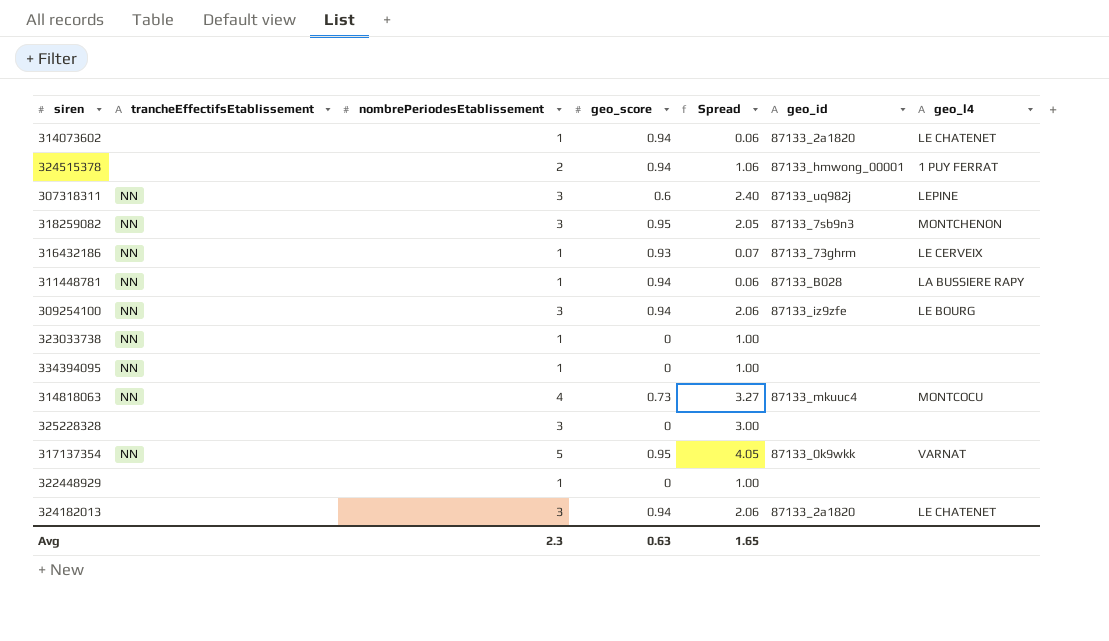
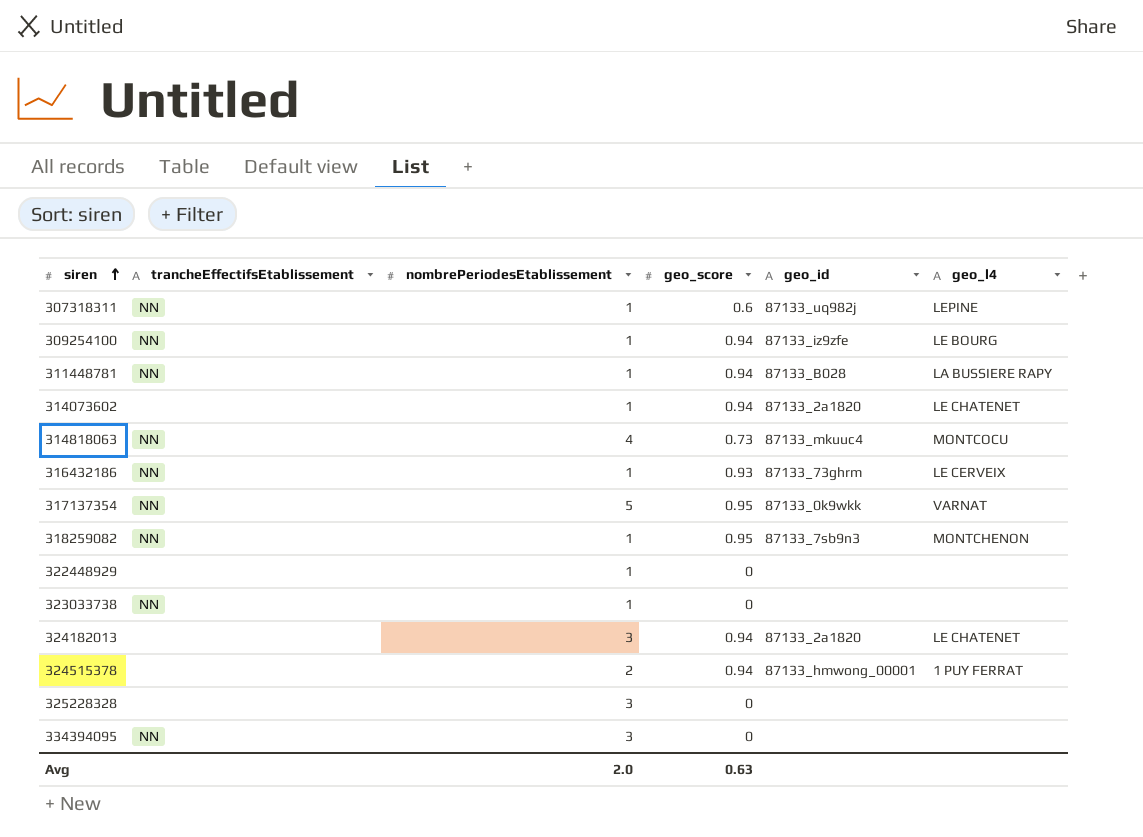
row order: none -> siren ascending
column Spread | formula: [nombrePeriodesEtablissement] - [geo_score] -> none
307318311 | nombrePeriodesEtablissement: 3 -> 1
309254100 | nombrePeriodesEtablissement: 3 -> 1
318259082 | nombrePeriodesEtablissement: 3 -> 1
334394095 | nombrePeriodesEtablissement: 1 -> 3
Avg | nombrePeriodesEtablissement: 2.3 -> 2.0

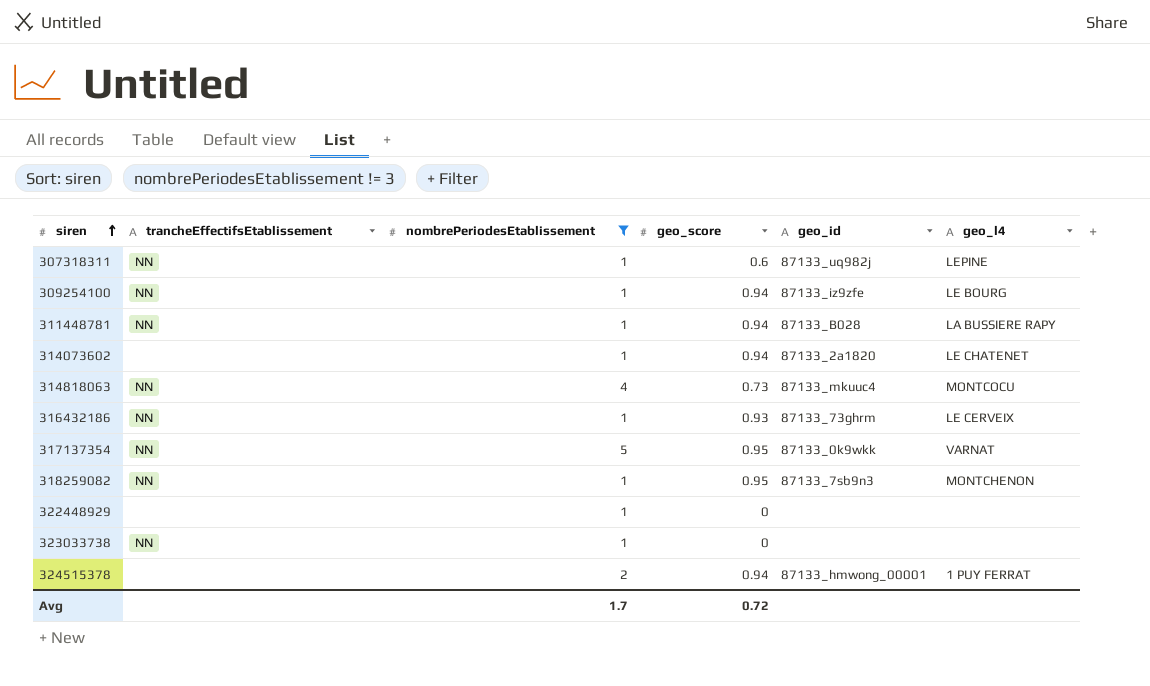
filter: none -> nombrePeriodesEtablissement != 3
Avg | nombrePeriodesEtablissement: 2.0 -> 1.7
Avg | geo_score: 0.63 -> 0.72

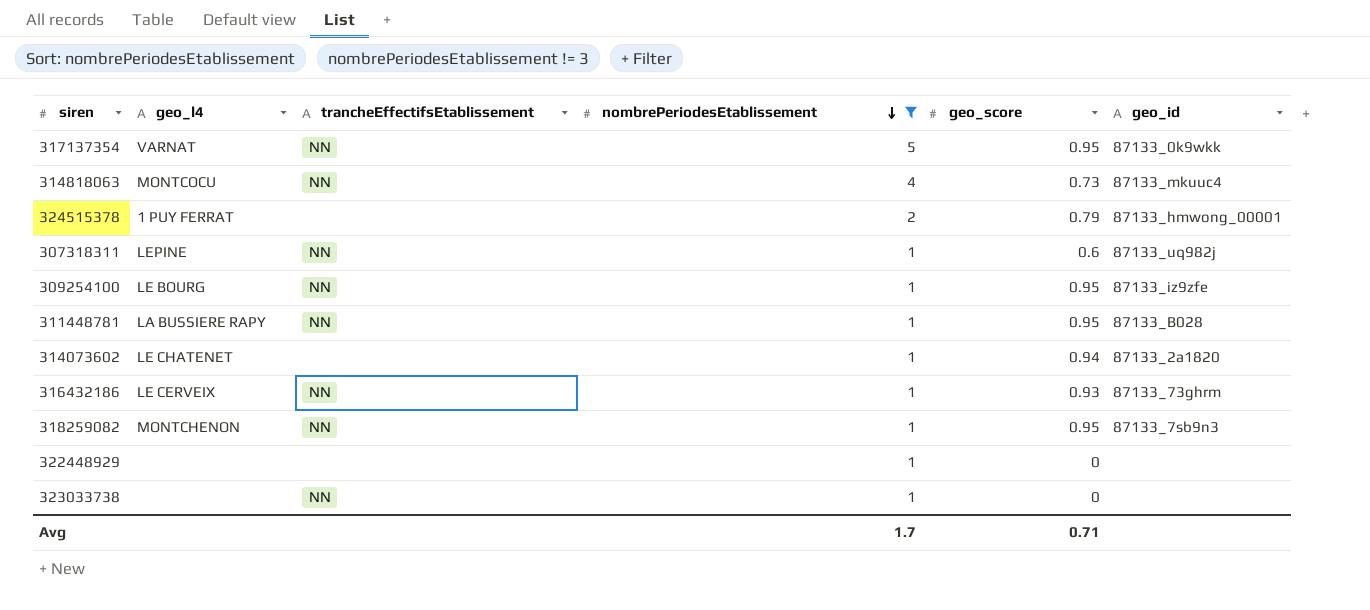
row order: siren ascending -> nombrePeriodesEtablissement descending
column geo_l4 | position: 6 -> 2
324515378 | geo_score: 0.94 -> 0.79
309254100 | geo_score: 0.94 -> 0.95
311448781 | geo_score: 0.94 -> 0.95
Avg | geo_score: 0.72 -> 0.71

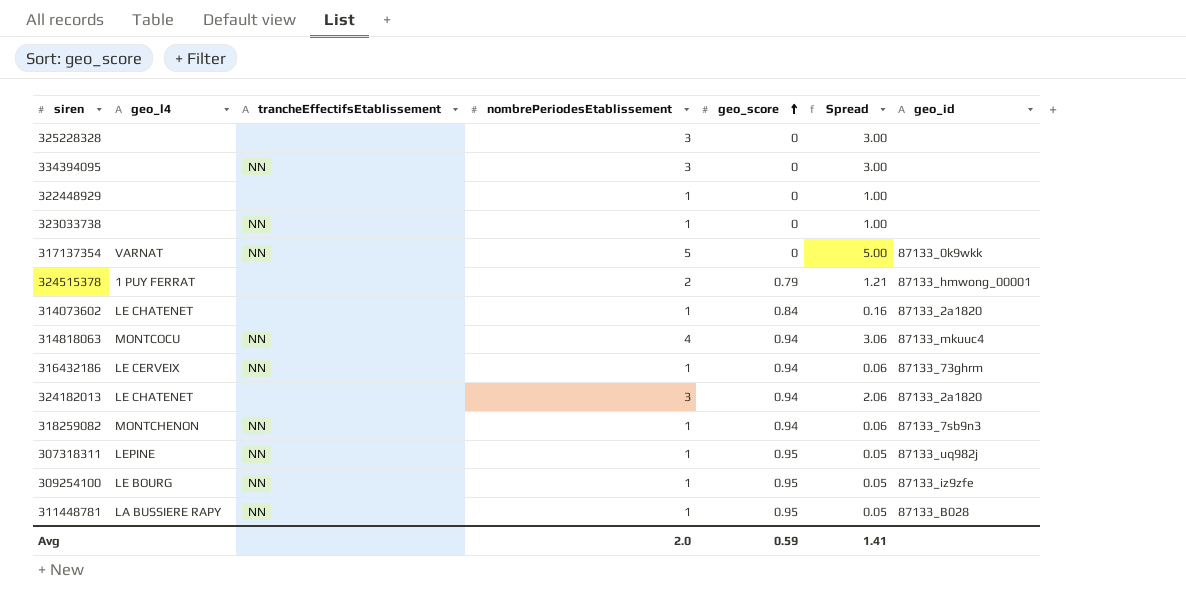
filter: nombrePeriodesEtablissement != 3 -> none
row order: nombrePeriodesEtablissement descending -> geo_score ascending
column Spread | formula: none -> [nombrePeriodesEtablissement] - [geo_score]
317137354 | geo_score: 0.95 -> 0
314073602 | geo_score: 0.94 -> 0.84
314818063 | geo_score: 0.73 -> 0.94
316432186 | geo_score: 0.93 -> 0.94
318259082 | geo_score: 0.95 -> 0.94
307318311 | geo_score: 0.6 -> 0.95
Avg | nombrePeriodesEtablissement: 1.7 -> 2.0
Avg | geo_score: 0.71 -> 0.59

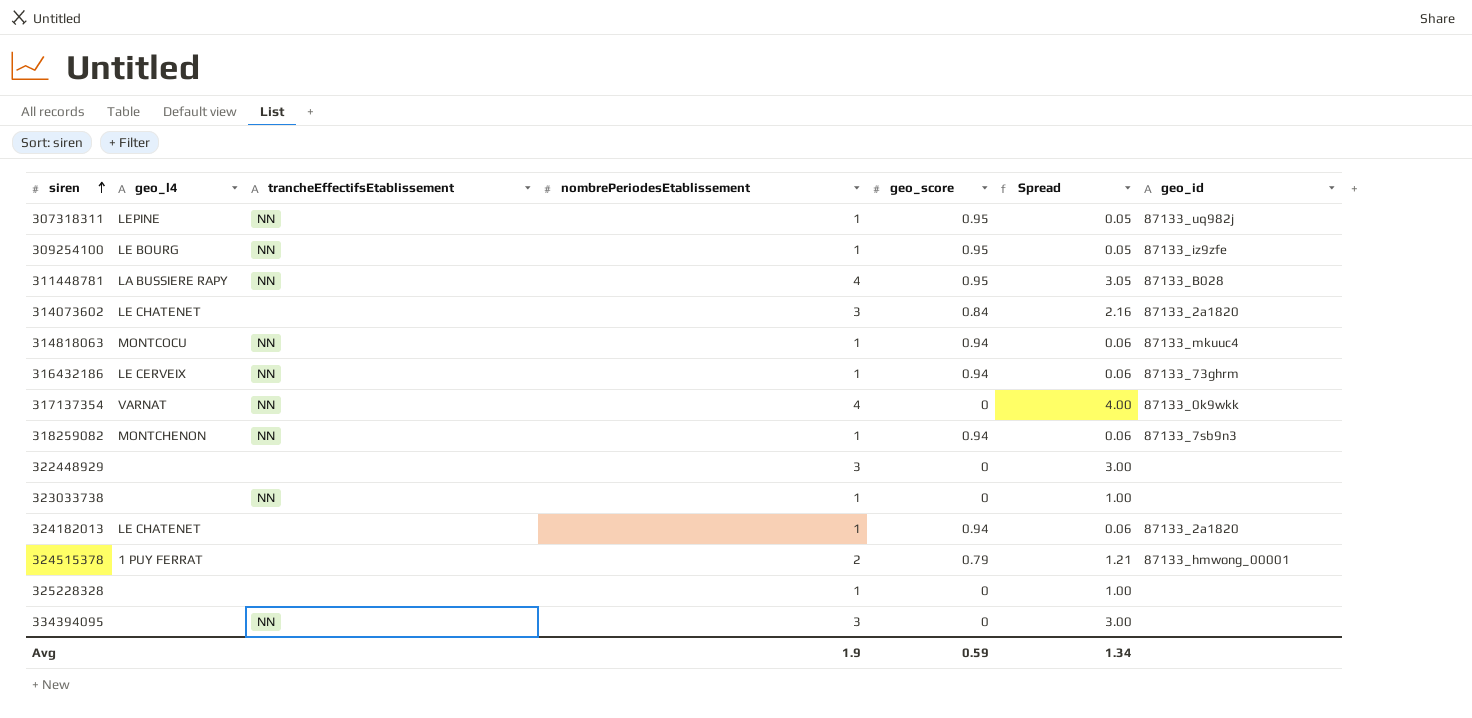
row order: geo_score ascending -> siren ascending
311448781 | nombrePeriodesEtablissement: 1 -> 4
311448781 | Spread: 0.05 -> 3.05
314073602 | nombrePeriodesEtablissement: 1 -> 3
314073602 | Spread: 0.16 -> 2.16
314818063 | nombrePeriodesEtablissement: 4 -> 1
314818063 | Spread: 3.06 -> 0.06
317137354 | nombrePeriodesEtablissement: 5 -> 4
317137354 | Spread: 5.00 -> 4.00
322448929 | nombrePeriodesEtablissement: 1 -> 3
322448929 | Spread: 1.00 -> 3.00
324182013 | nombrePeriodesEtablissement: 3 -> 1
324182013 | Spread: 2.06 -> 0.06
325228328 | nombrePeriodesEtablissement: 3 -> 1
325228328 | Spread: 3.00 -> 1.00
Avg | nombrePeriodesEtablissement: 2.0 -> 1.9
Avg | Spread: 1.41 -> 1.34

